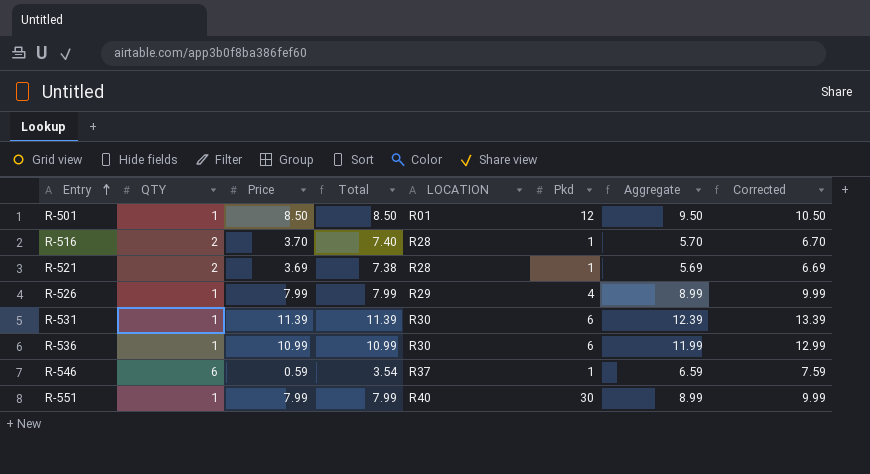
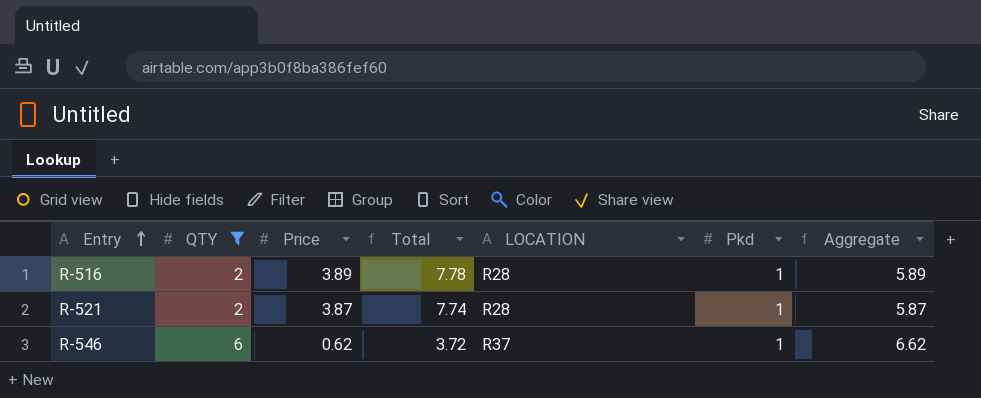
filter: none -> QTY != 1
column Corrected | formula: [Aggregate] + 1 -> none
R-516 | Price: 3.70 -> 3.89
R-516 | Total: 7.40 -> 7.78
R-516 | Aggregate: 5.70 -> 5.89
R-521 | Price: 3.69 -> 3.87
R-521 | Total: 7.38 -> 7.74
R-521 | Aggregate: 5.69 -> 5.87
R-546 | Price: 0.59 -> 0.62
R-546 | Total: 3.54 -> 3.72
R-546 | Aggregate: 6.59 -> 6.62

